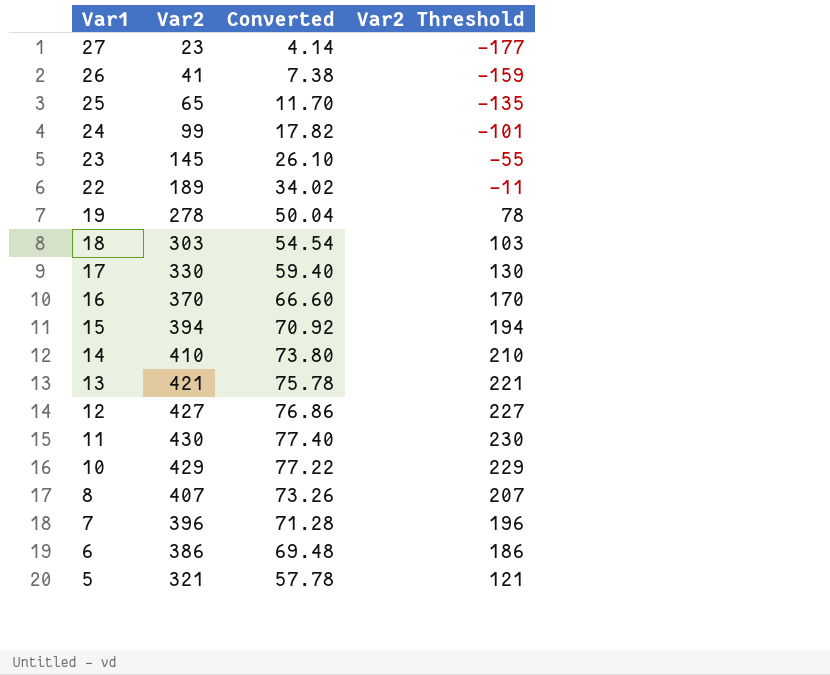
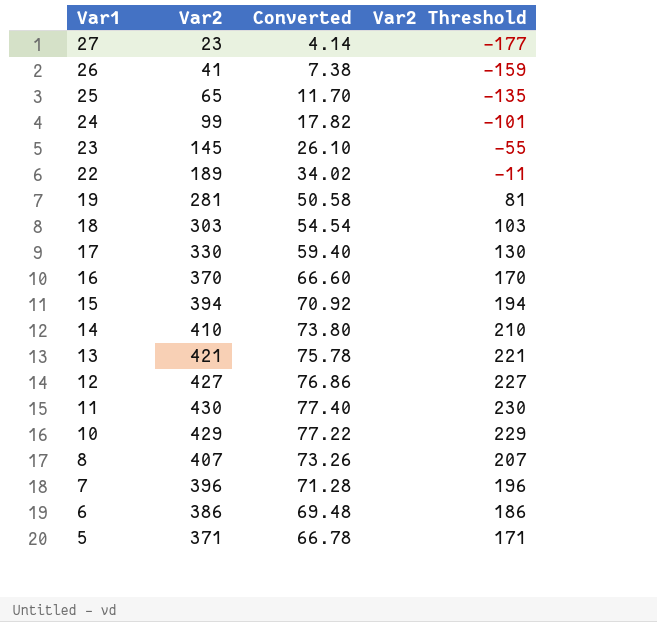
19 | Var2: 278 -> 281
19 | Converted: 50.04 -> 50.58
19 | Var2 Threshold: 78 -> 81
5 | Var2: 321 -> 371
5 | Converted: 57.78 -> 66.78
5 | Var2 Threshold: 121 -> 171

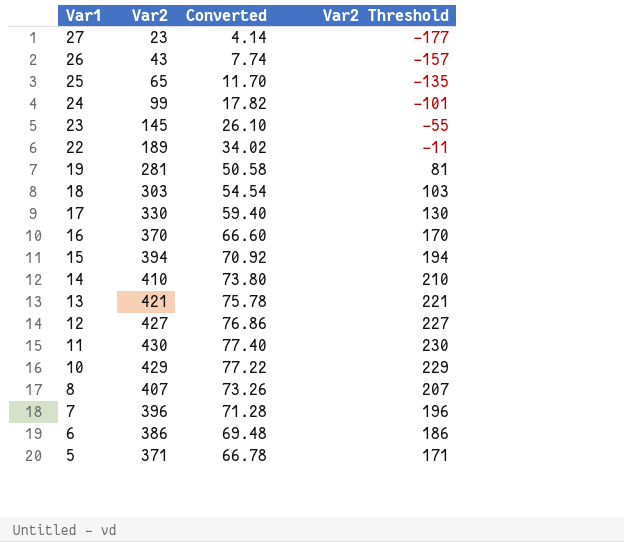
26 | Var2: 41 -> 43
26 | Converted: 7.38 -> 7.74
26 | Var2 Threshold: -159 -> -157

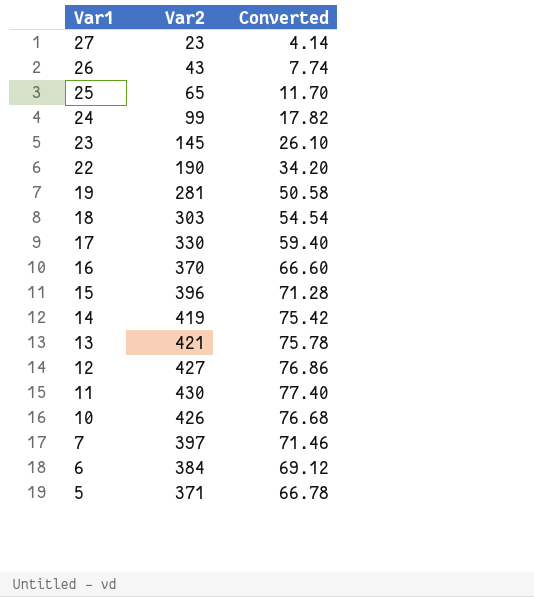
column Var2 Threshold | formula: [Var2] - 200 -> none
row 8: 407 | 73.26 | 207 -> none
22 | Var2: 189 -> 190
22 | Converted: 34.02 -> 34.20
15 | Var2: 394 -> 396
15 | Converted: 70.92 -> 71.28
14 | Var2: 410 -> 419
14 | Converted: 73.80 -> 75.42
10 | Var2: 429 -> 426
10 | Converted: 77.22 -> 76.68
7 | Var2: 396 -> 397
7 | Converted: 71.28 -> 71.46
6 | Var2: 386 -> 384
6 | Converted: 69.48 -> 69.12

